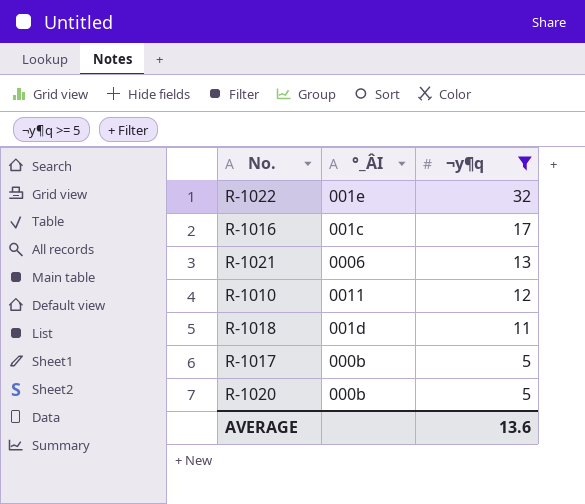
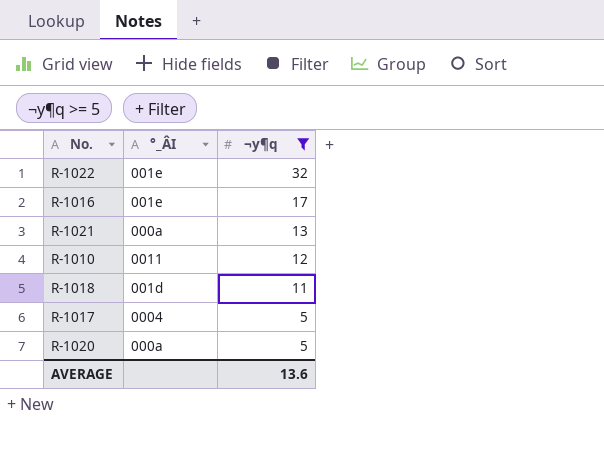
R-1016 | °_ÂI: 001c -> 001e
R-1021 | °_ÂI: 0006 -> 000a
R-1017 | °_ÂI: 000b -> 0004
R-1020 | °_ÂI: 000b -> 000a

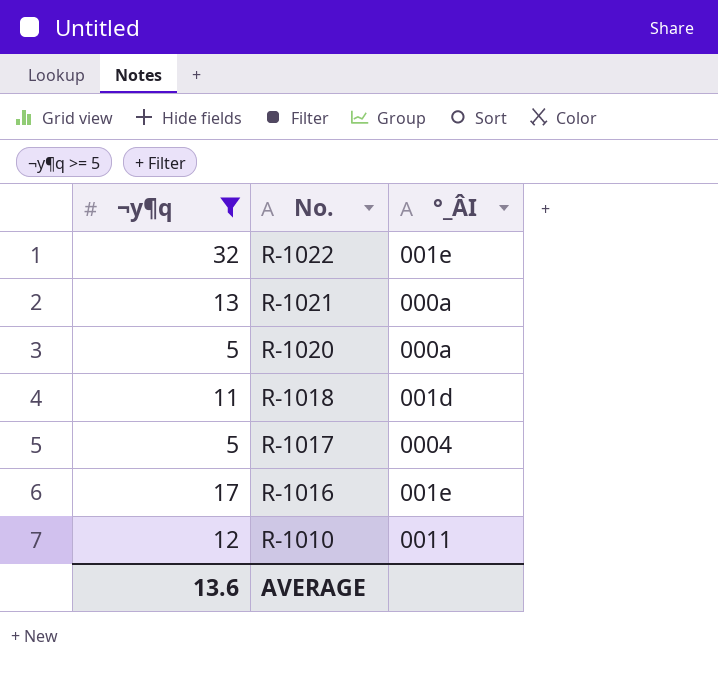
row order: ¬y¶q descending -> No. descending
column ¬y¶q | position: 3 -> 1

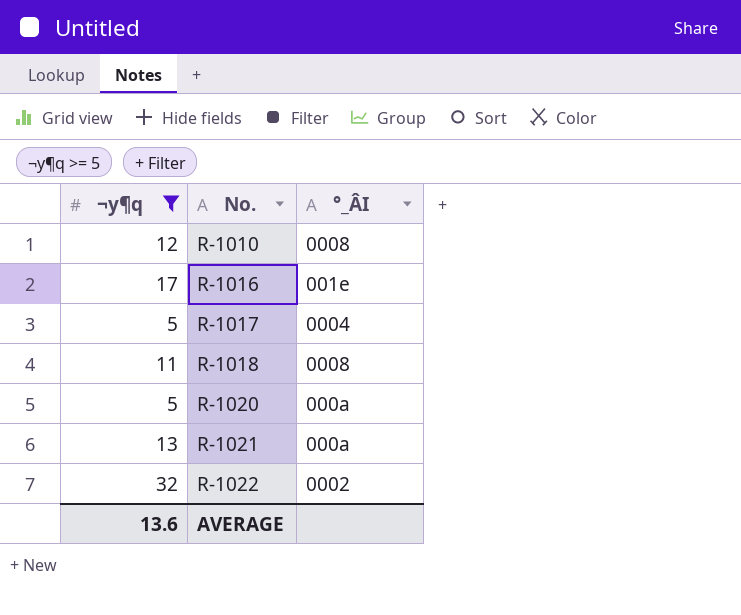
row order: No. descending -> No. ascending
R-1010 | °_ÂI: 0011 -> 0008
R-1018 | °_ÂI: 001d -> 0008
R-1022 | °_ÂI: 001e -> 0002

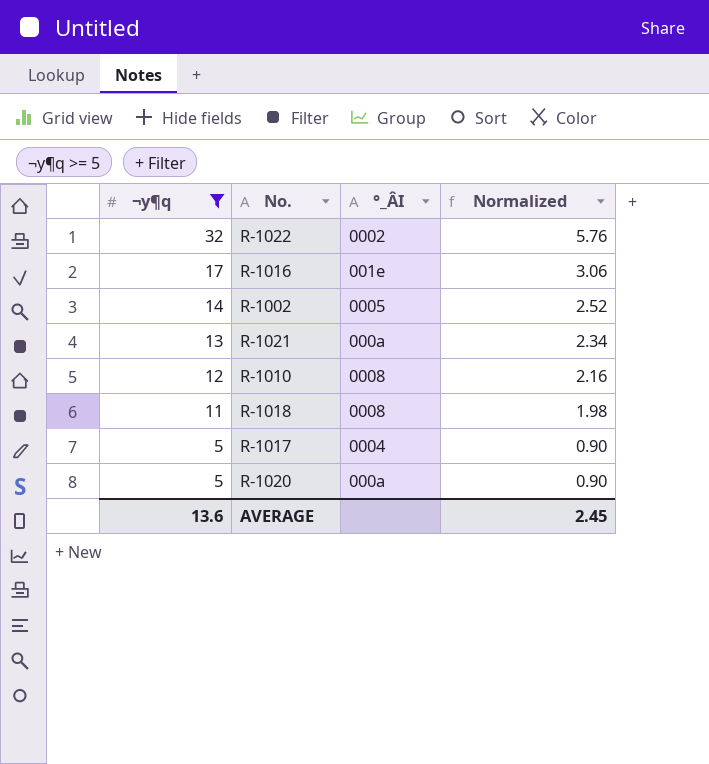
row order: No. ascending -> ¬y¶q descending
column Normalized | formula: none -> [¬y¶q] * 0.18
row R-1002: none -> 14 | 0005 | 2.52

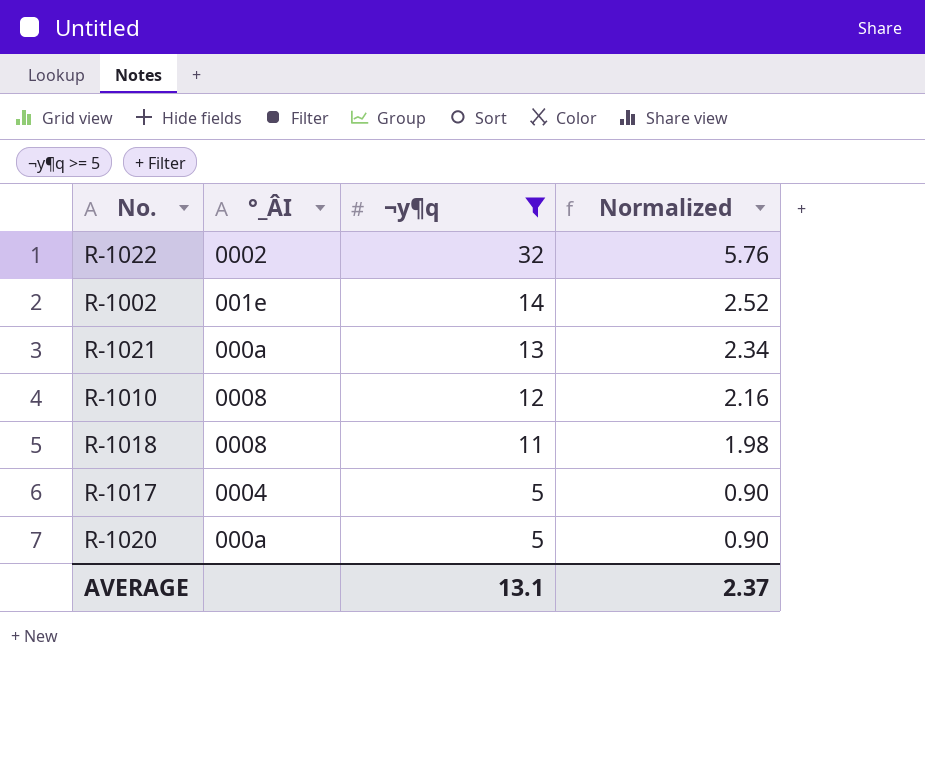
column ¬y¶q | position: 1 -> 3
row R-1016: 17 | 001e | 3.06 -> none
R-1002 | °_ÂI: 0005 -> 001e
AVERAGE | ¬y¶q: 13.6 -> 13.1
AVERAGE | Normalized: 2.45 -> 2.37

